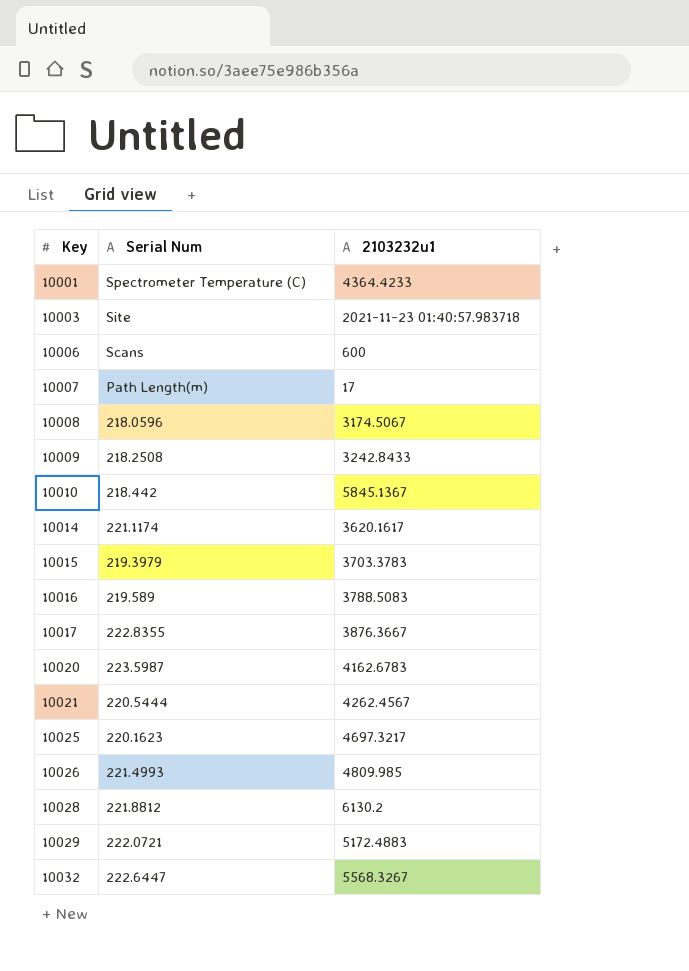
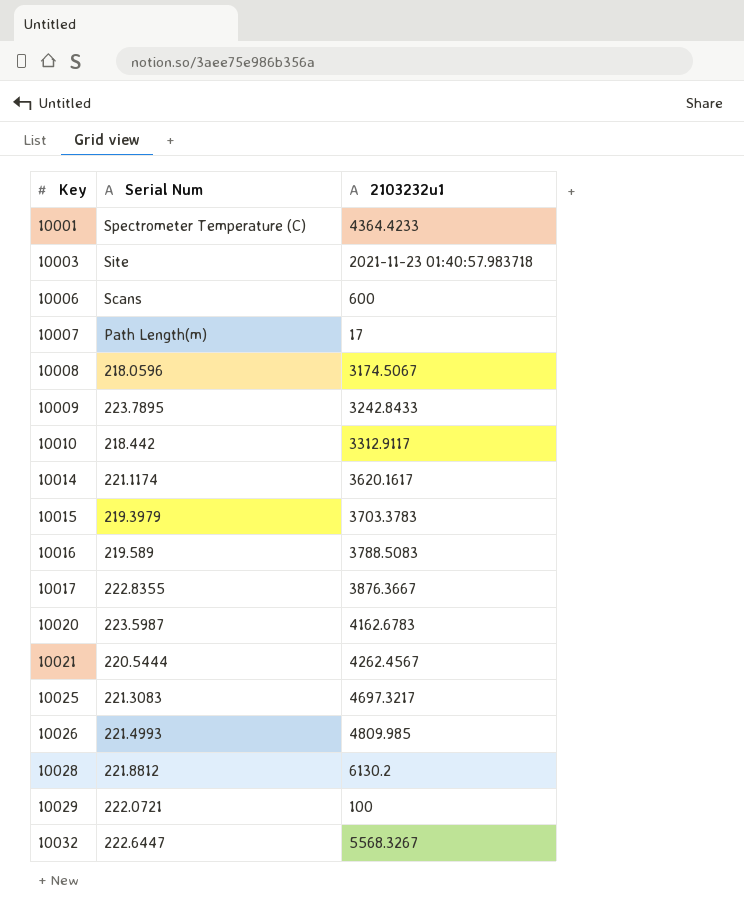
10009 | Serial Num: 218.2508 -> 223.7895
10010 | 2103232u1: 5845.1367 -> 3312.9117
10025 | Serial Num: 220.1623 -> 221.3083
10029 | 2103232u1: 5172.4883 -> 100

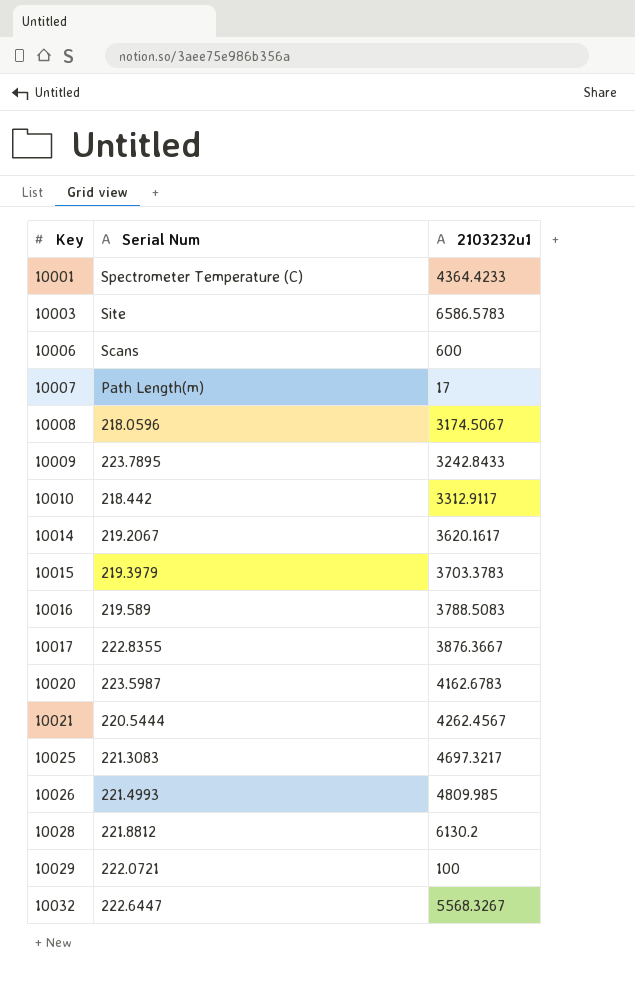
10003 | 2103232u1: 2021-11-23 01:40:57.983718 -> 6586.5783
10014 | Serial Num: 221.1174 -> 219.2067

